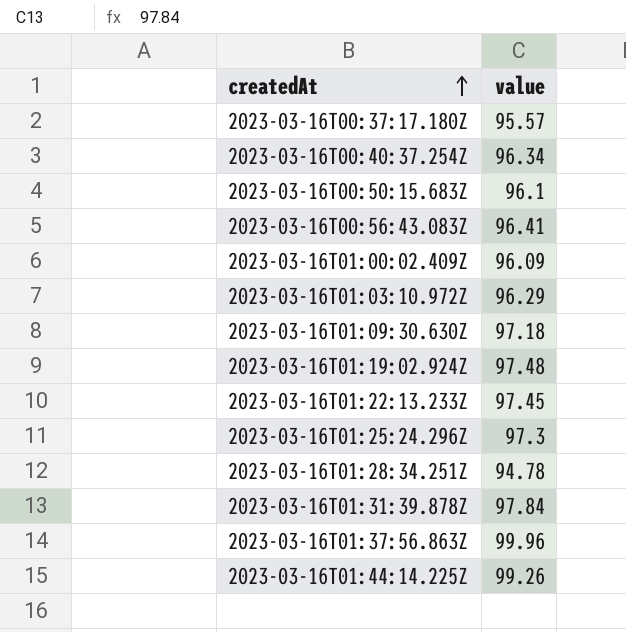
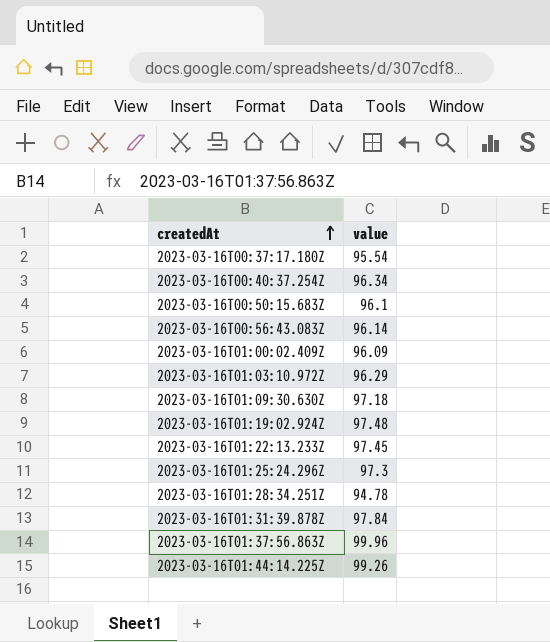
2023-03-16T00:37:17.180Z | value: 95.57 -> 95.54
2023-03-16T00:56:43.083Z | value: 96.41 -> 96.14

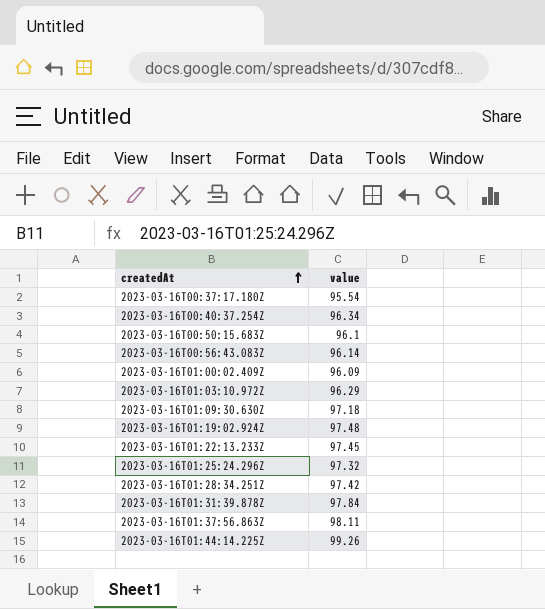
2023-03-16T01:25:24.296Z | value: 97.3 -> 97.32
2023-03-16T01:28:34.251Z | value: 94.78 -> 97.42
2023-03-16T01:37:56.863Z | value: 99.96 -> 98.11

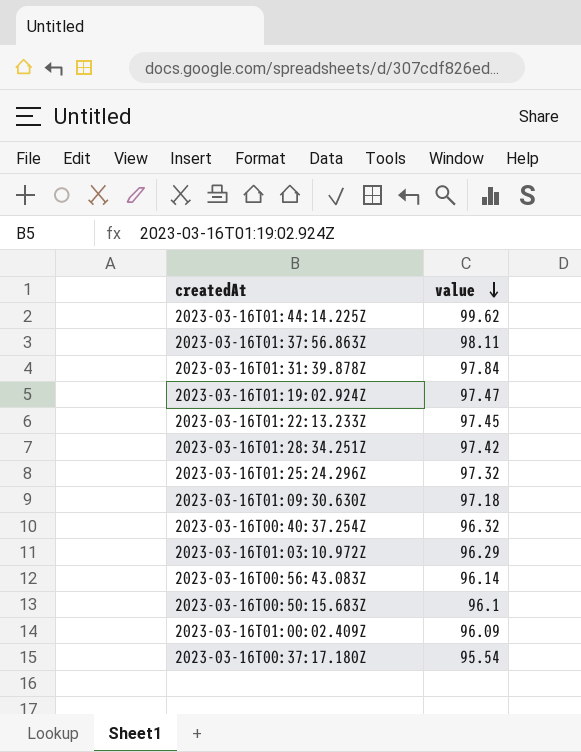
row order: createdAt ascending -> value descending
2023-03-16T01:44:14.225Z | value: 99.26 -> 99.62
2023-03-16T01:19:02.924Z | value: 97.48 -> 97.47
2023-03-16T00:40:37.254Z | value: 96.34 -> 96.32

